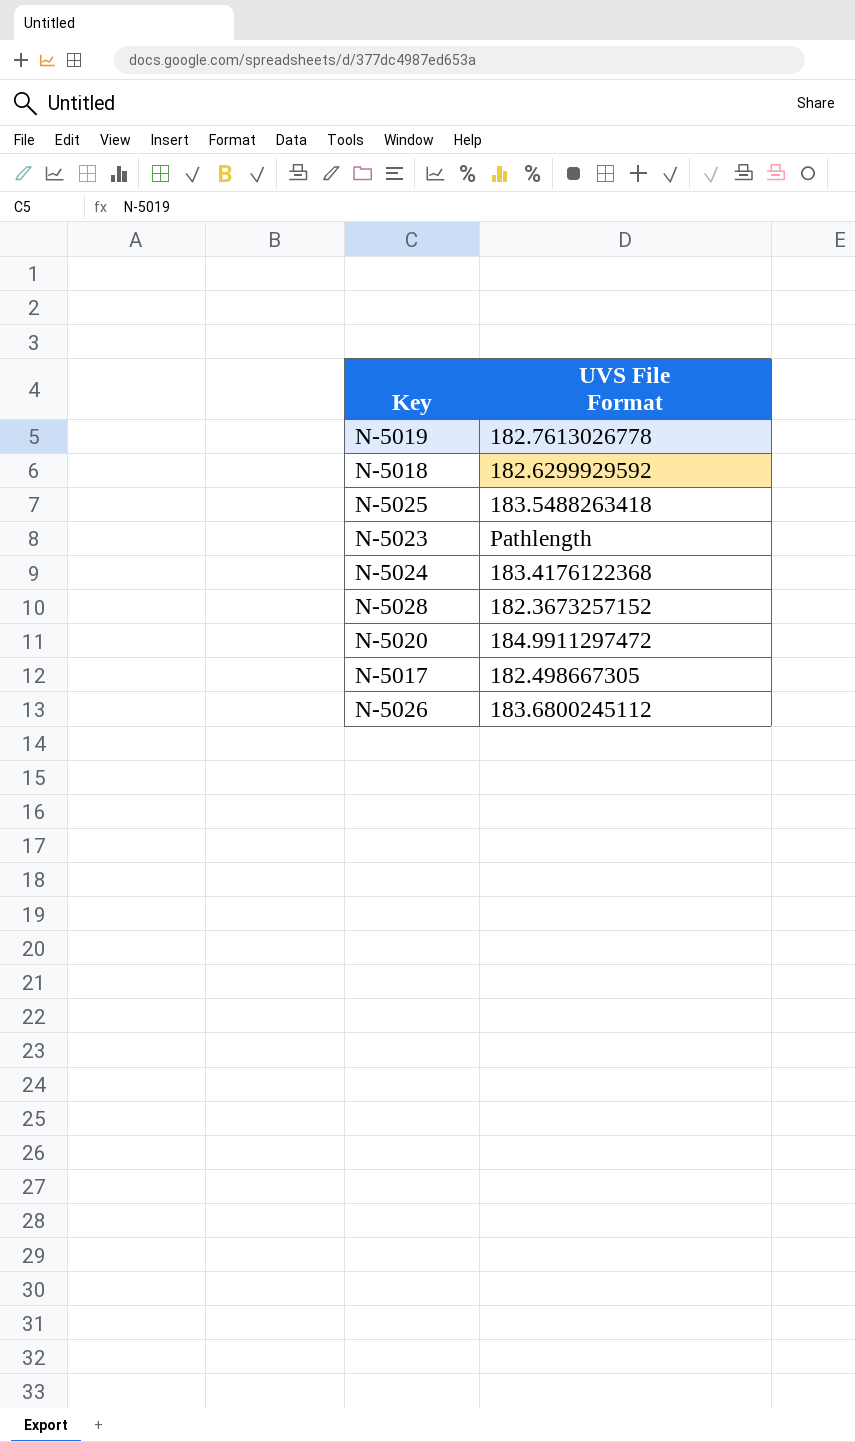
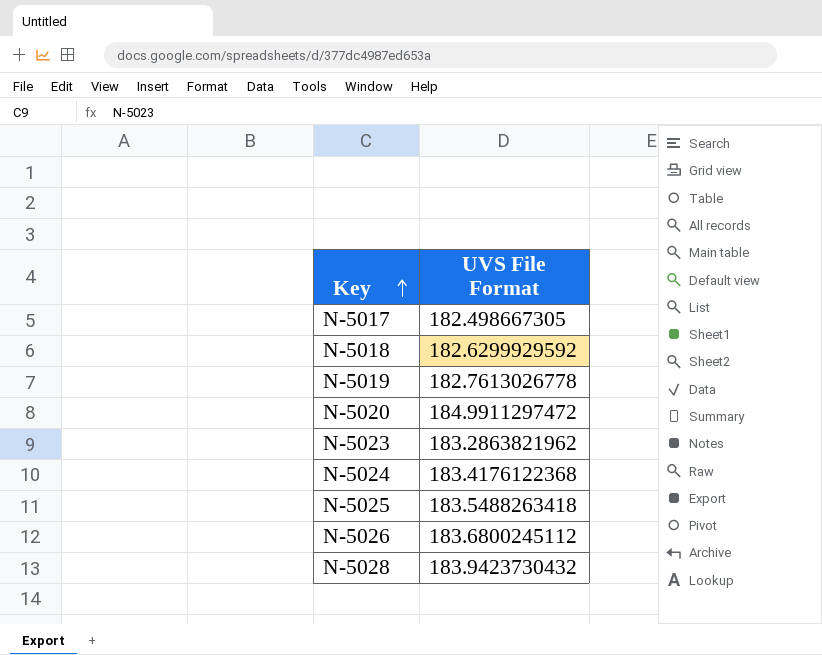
row order: none -> Key ascending
N-5023 | UVS File Format: Pathlength -> 183.2863821962
N-5028 | UVS File Format: 182.3673257152 -> 183.9423730432

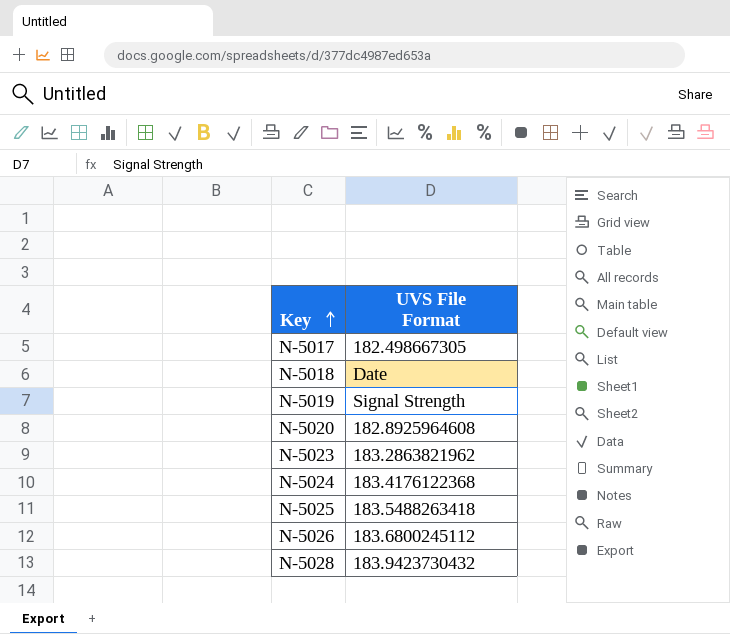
N-5018 | UVS File Format: 182.6299929592 -> Date
N-5019 | UVS File Format: 182.7613026778 -> Signal Strength
N-5020 | UVS File Format: 184.9911297472 -> 182.8925964608

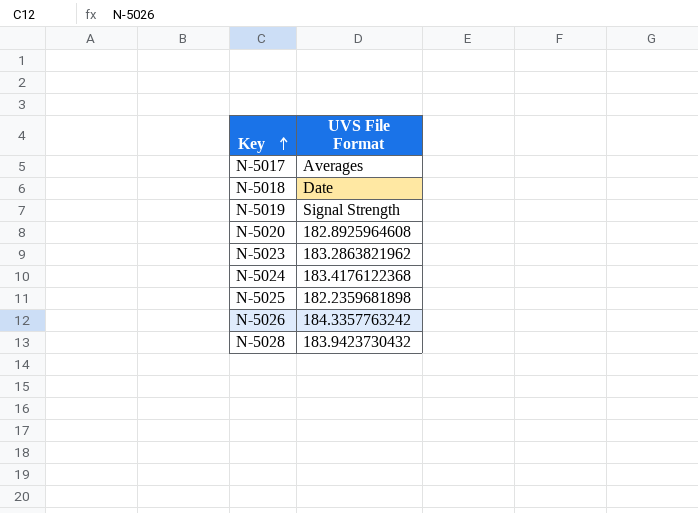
N-5017 | UVS File Format: 182.498667305 -> Averages
N-5025 | UVS File Format: 183.5488263418 -> 182.2359681898
N-5026 | UVS File Format: 183.6800245112 -> 184.3357763242

